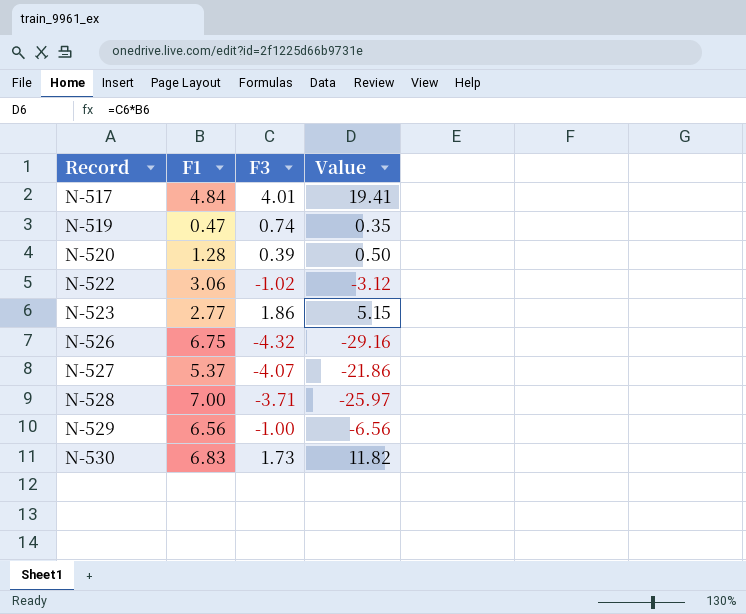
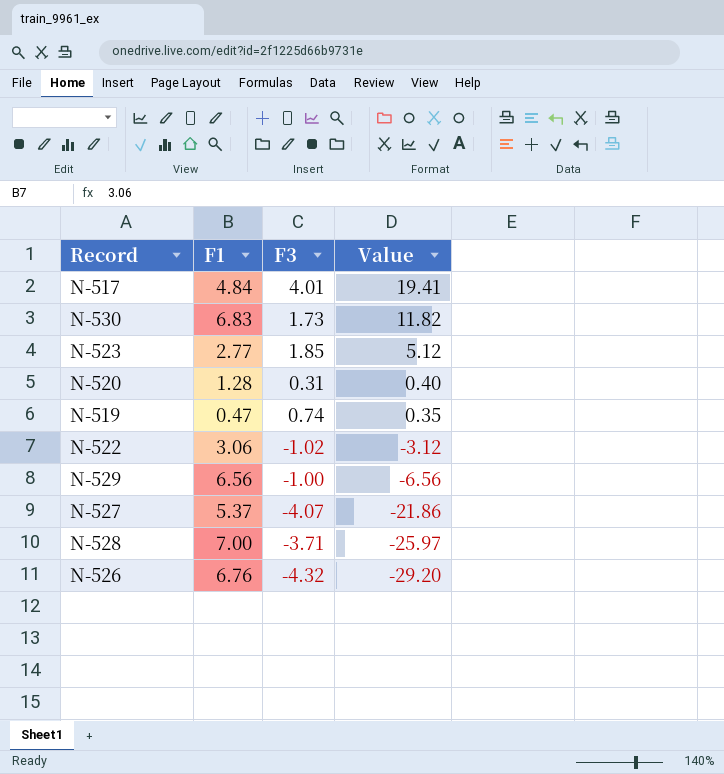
row order: Record ascending -> Value descending
N-523 | F3: 1.86 -> 1.85
N-523 | Value: 5.15 -> 5.12
N-520 | F3: 0.39 -> 0.31
N-520 | Value: 0.50 -> 0.40
N-526 | F1: 6.75 -> 6.76
N-526 | Value: -29.16 -> -29.20

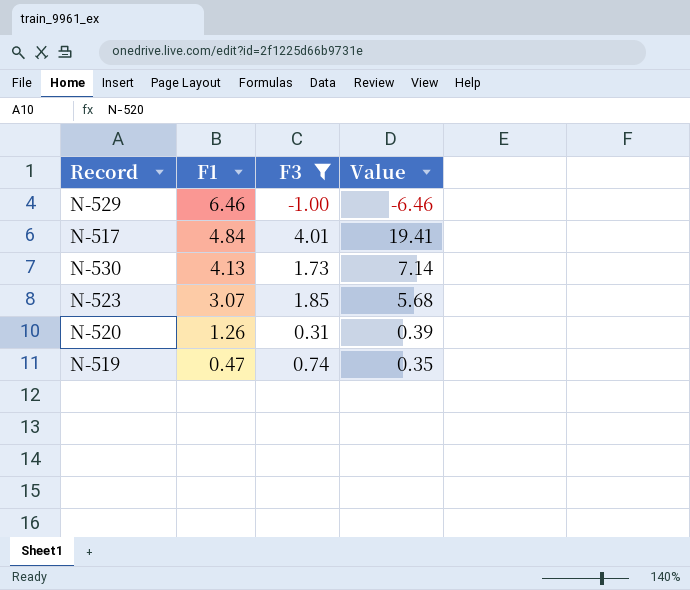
filter: none -> F3 >= -1.00
row order: Value descending -> F1 descending
N-529 | F1: 6.56 -> 6.46
N-529 | Value: -6.56 -> -6.46
N-530 | F1: 6.83 -> 4.13
N-530 | Value: 11.82 -> 7.14
N-523 | F1: 2.77 -> 3.07
N-523 | Value: 5.12 -> 5.68
N-520 | F1: 1.28 -> 1.26
N-520 | Value: 0.40 -> 0.39

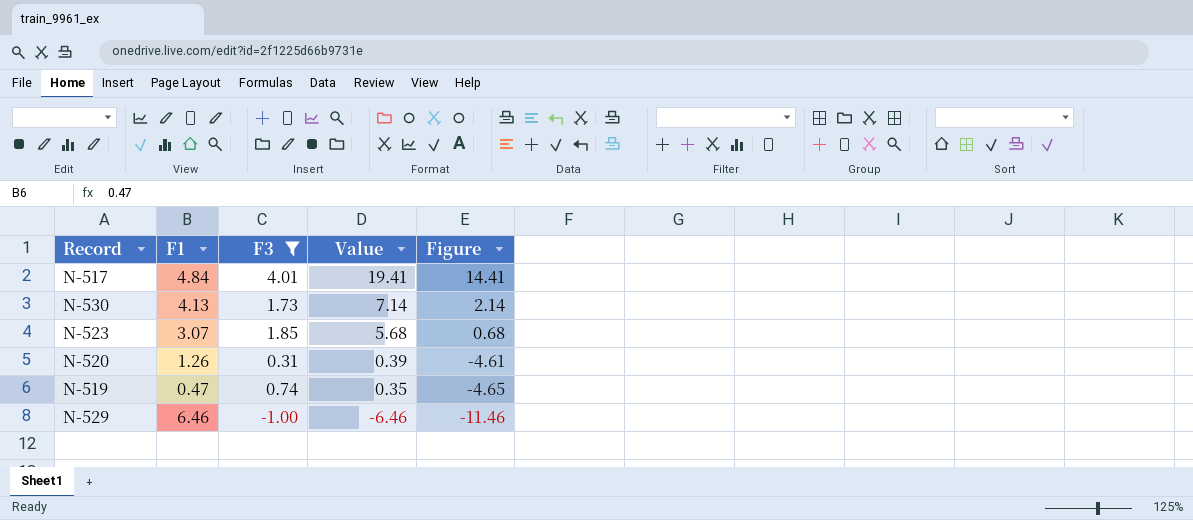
row order: F1 descending -> Value descending
column Figure | formula: none -> [Value] - 5

